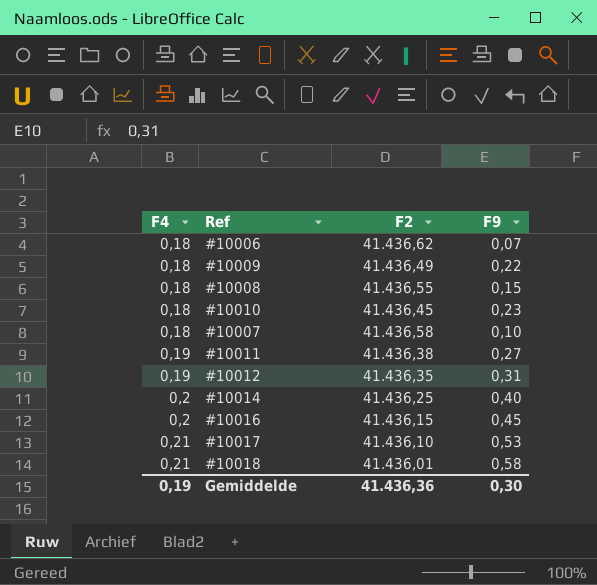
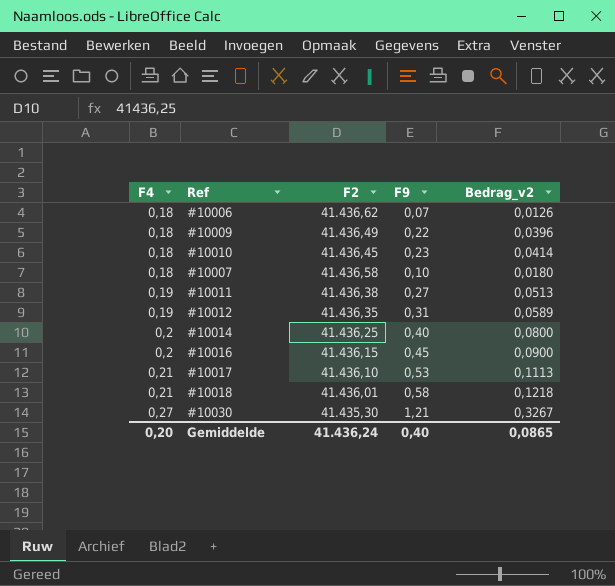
column Bedrag_v2 | formula: none -> [F4] * [F9]
row #10008: 0,18 | 41.436,55 | 0,15 -> none
row #10030: none -> 0,27 | 41.435,30 | 1,21 | 0,3267
Gemiddelde | F4: 0,19 -> 0,20
Gemiddelde | F2: 41.436,36 -> 41.436,24
Gemiddelde | F9: 0,30 -> 0,40

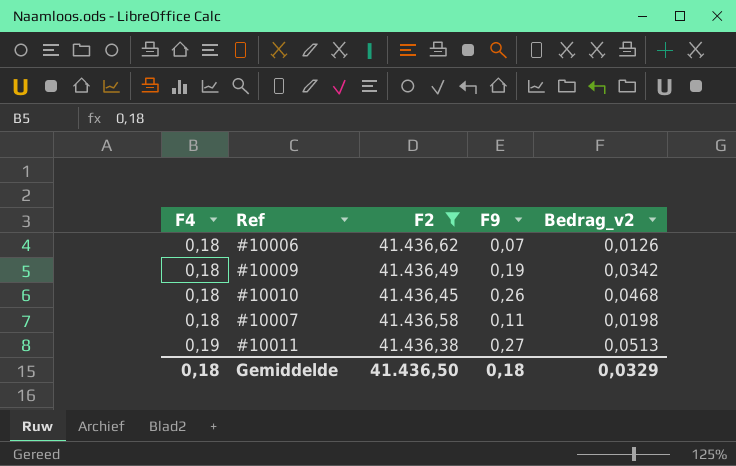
filter: none -> F2 >= 41.436,38
#10009 | F9: 0,22 -> 0,19
#10009 | Bedrag_v2: 0,0396 -> 0,0342
#10010 | F9: 0,23 -> 0,26
#10010 | Bedrag_v2: 0,0414 -> 0,0468
#10007 | F9: 0,10 -> 0,11
#10007 | Bedrag_v2: 0,0180 -> 0,0198
Gemiddelde | F4: 0,20 -> 0,18
Gemiddelde | F2: 41.436,24 -> 41.436,50
Gemiddelde | F9: 0,40 -> 0,18
Gemiddelde | Bedrag_v2: 0,0865 -> 0,0329

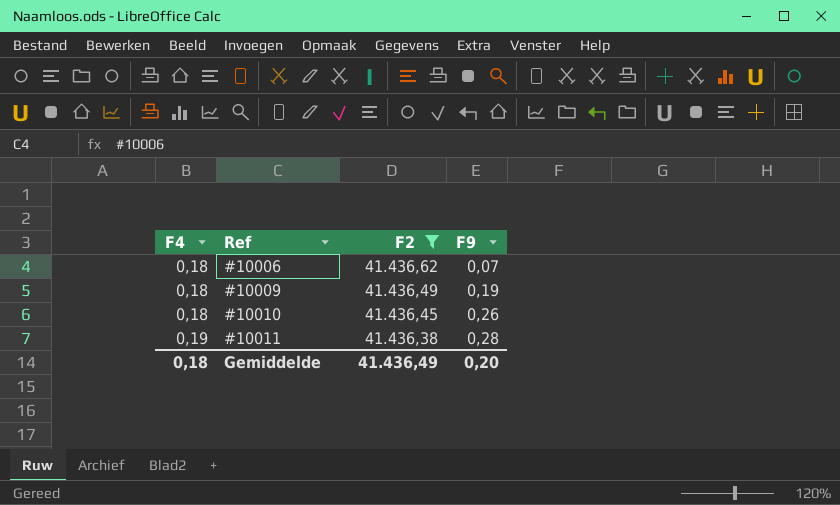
column Bedrag_v2 | formula: [F4] * [F9] -> none
row #10007: 0,18 | 41.436,58 | 0,11 | 0,0198 -> none
#10011 | F9: 0,27 -> 0,28
Gemiddelde | F2: 41.436,50 -> 41.436,49
Gemiddelde | F9: 0,18 -> 0,20

